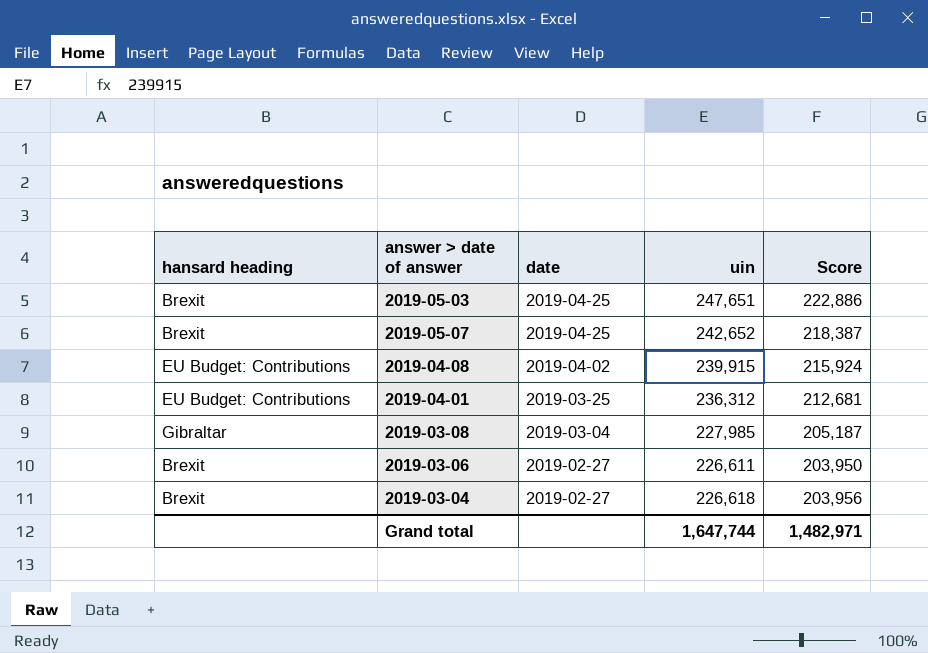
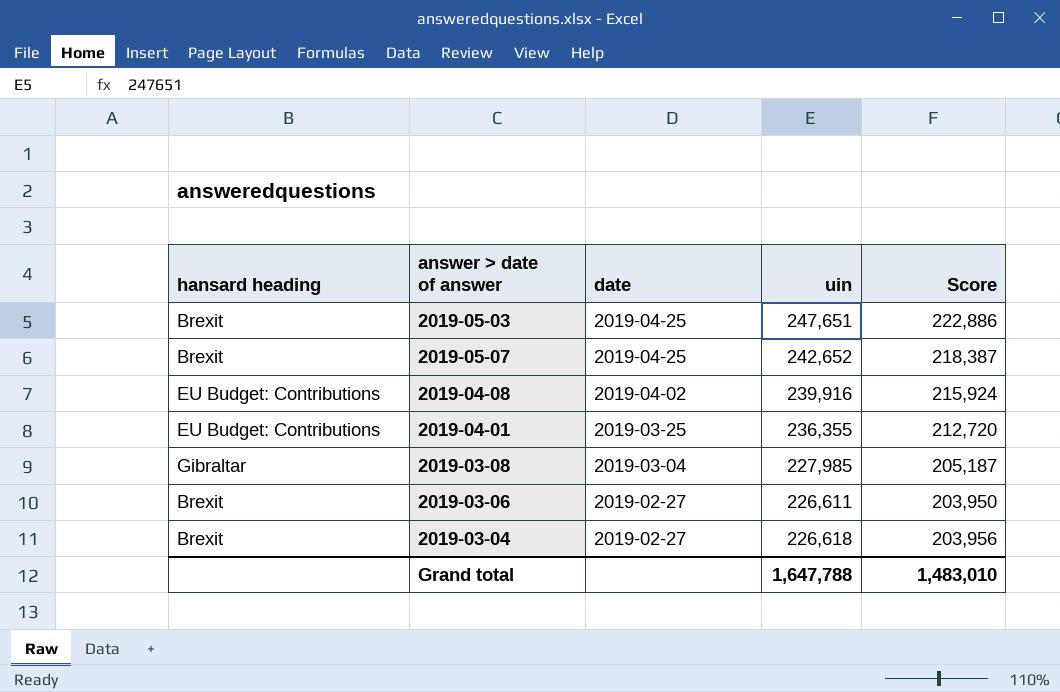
2019-04-08 | uin: 239,915 -> 239,916
2019-04-01 | uin: 236,312 -> 236,355
2019-04-01 | Score: 212,681 -> 212,720
Grand total | uin: 1,647,744 -> 1,647,788
Grand total | Score: 1,482,971 -> 1,483,010

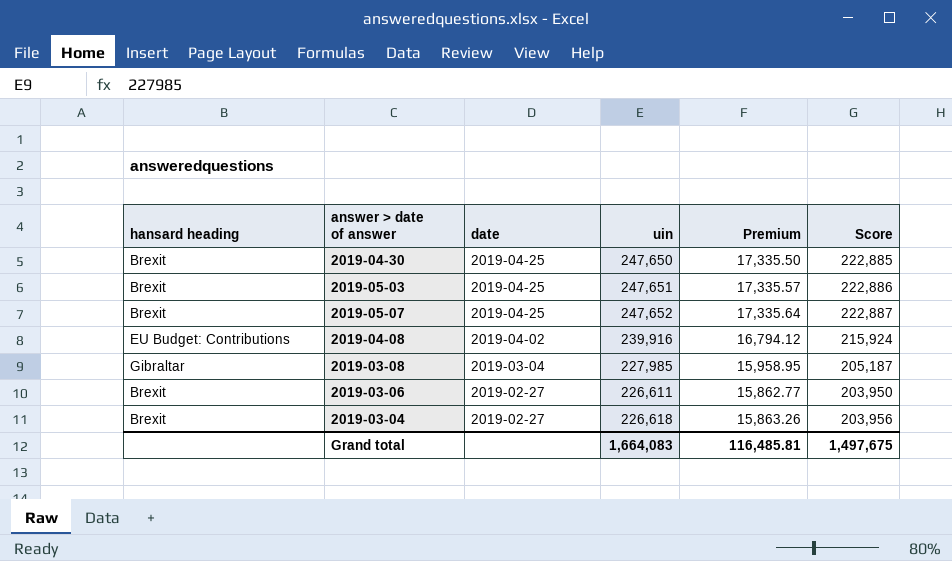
column Premium | formula: none -> [uin] * 0.07
row 2019-04-01: EU Budget: Contributions | 2019-03-25 | 236,355 | 212,720 -> none
row 2019-04-30: none -> Brexit | 2019-04-25 | 247,650 | 17,335.50 | 222,885
2019-05-07 | uin: 242,652 -> 247,652
2019-05-07 | Score: 218,387 -> 222,887
Grand total | uin: 1,647,788 -> 1,664,083
Grand total | Score: 1,483,010 -> 1,497,675

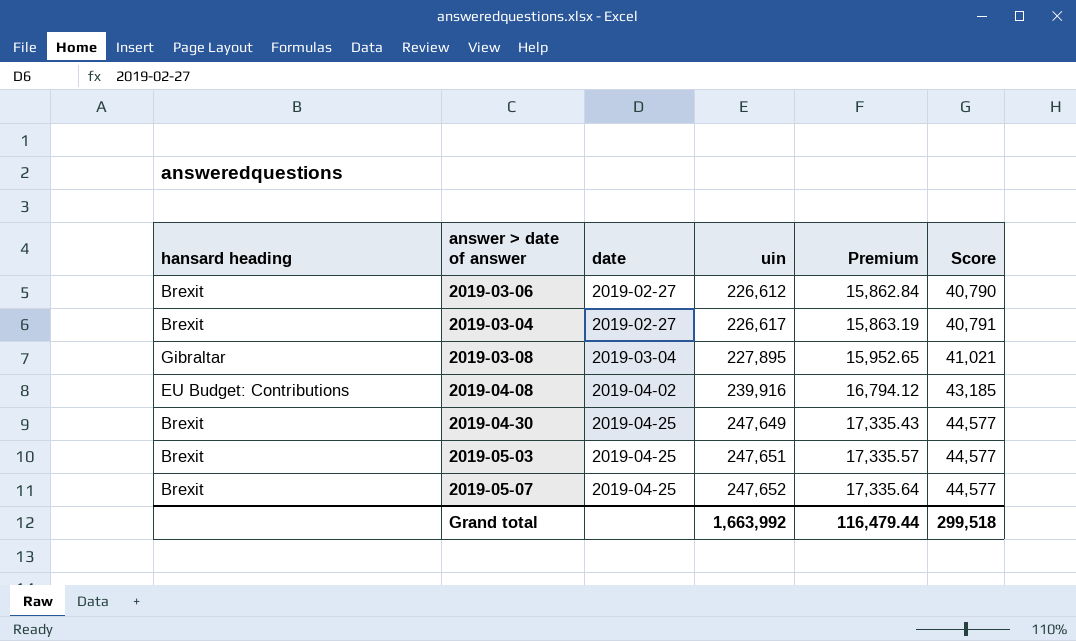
row order: date descending -> date ascending
column Score | formula: [uin] * 0.9 -> [uin] * 0.18
2019-03-06 | uin: 226,611 -> 226,612
2019-03-06 | Premium: 15,862.77 -> 15,862.84
2019-03-04 | uin: 226,618 -> 226,617
2019-03-04 | Premium: 15,863.26 -> 15,863.19
2019-03-08 | uin: 227,985 -> 227,895
2019-03-08 | Premium: 15,958.95 -> 15,952.65
2019-04-30 | uin: 247,650 -> 247,649
2019-04-30 | Premium: 17,335.50 -> 17,335.43
Grand total | uin: 1,664,083 -> 1,663,992
Grand total | Premium: 116,485.81 -> 116,479.44
Grand total | Score: 1,497,675 -> 299,518

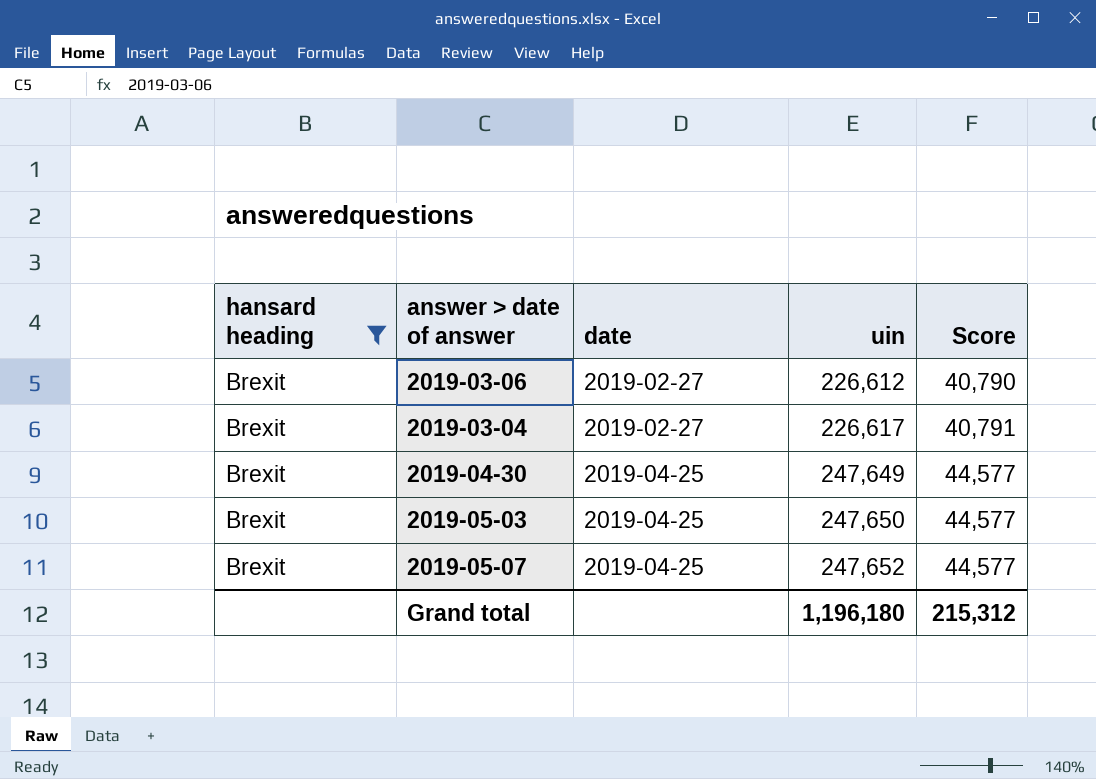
filter: none -> hansard heading = Brexit
column Premium | formula: [uin] * 0.07 -> none
2019-05-03 | uin: 247,651 -> 247,650
Grand total | uin: 1,663,992 -> 1,196,180
Grand total | Score: 299,518 -> 215,312

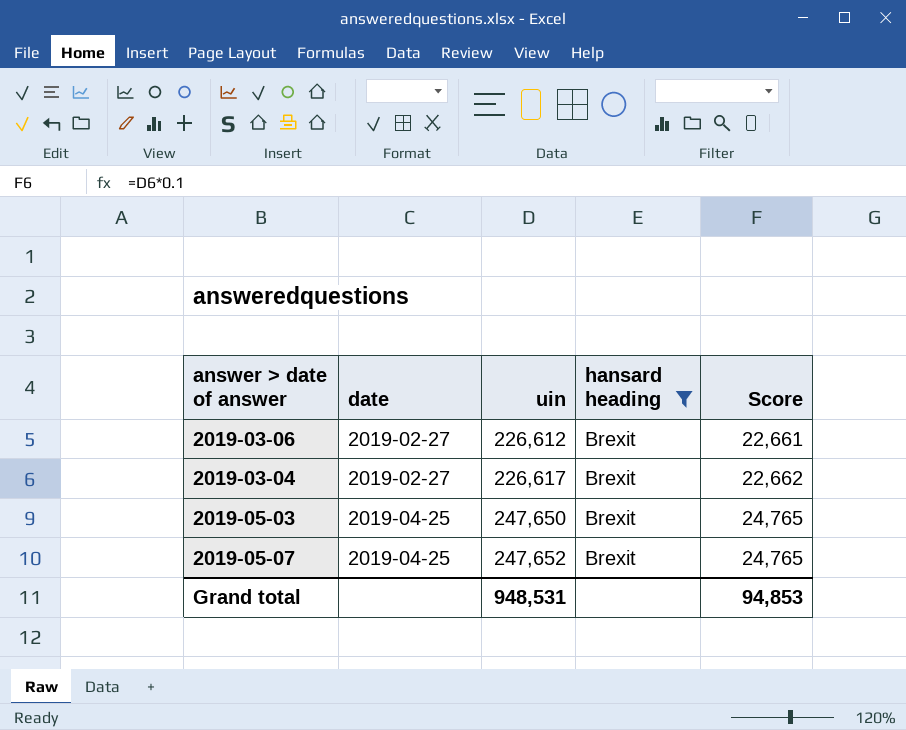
column hansard heading | position: 1 -> 4
column Score | formula: [uin] * 0.18 -> [uin] * 0.1
row 2019-04-30: Brexit | 2019-04-25 | 247,649 | 44,577 -> none
Grand total | uin: 1,196,180 -> 948,531
Grand total | Score: 215,312 -> 94,853

